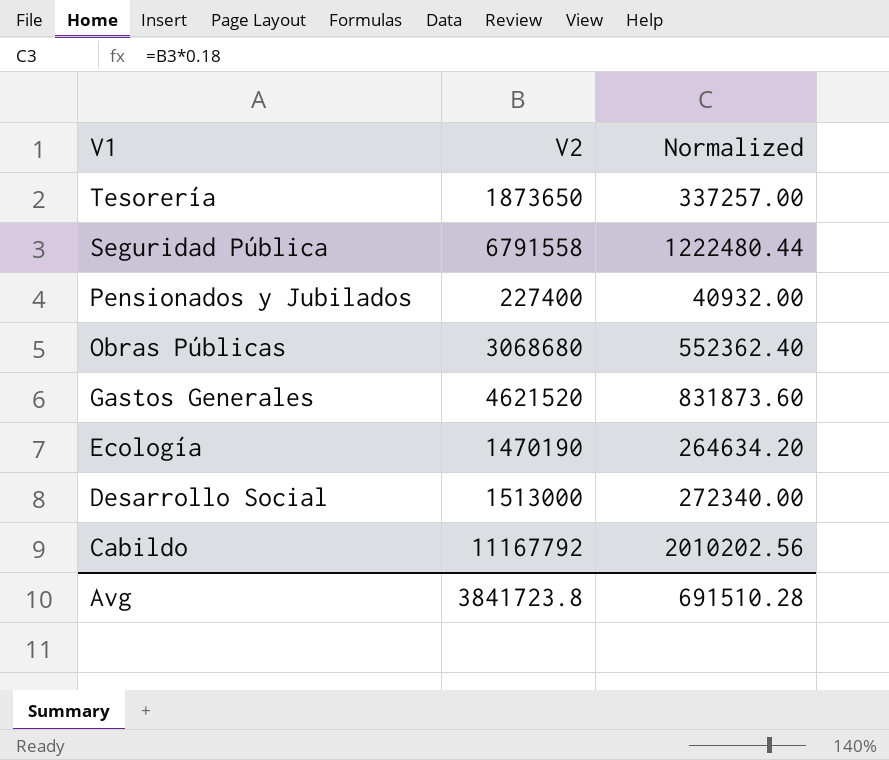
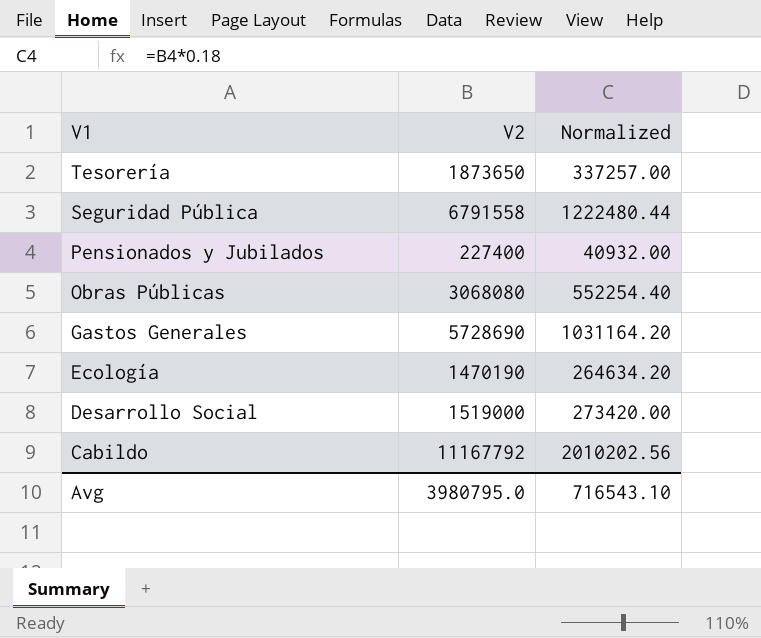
Obras Públicas | V2: 3068680 -> 3068080
Obras Públicas | Normalized: 552362.40 -> 552254.40
Gastos Generales | V2: 4621520 -> 5728690
Gastos Generales | Normalized: 831873.60 -> 1031164.20
Desarrollo Social | V2: 1513000 -> 1519000
Desarrollo Social | Normalized: 272340.00 -> 273420.00
Avg | V2: 3841723.8 -> 3980795.0
Avg | Normalized: 691510.28 -> 716543.10

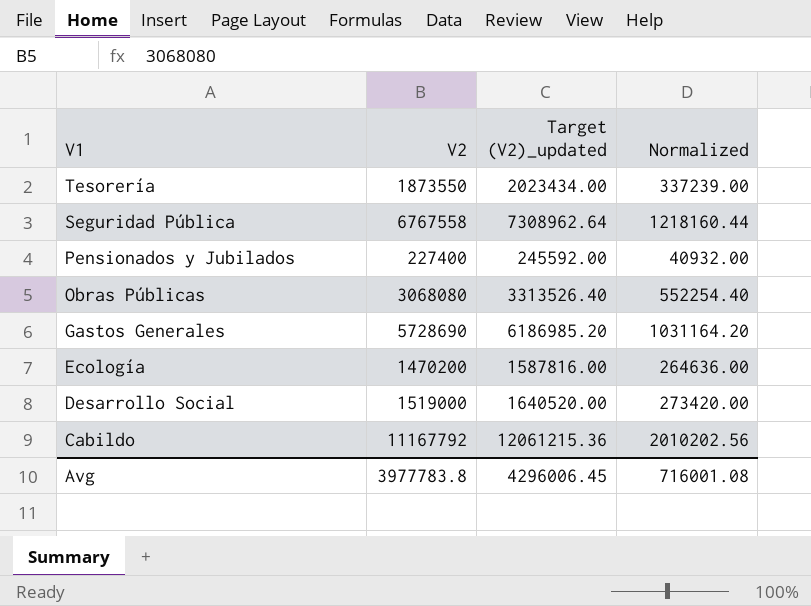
column Target (V2)_updated | formula: none -> [V2] * 1.08
Tesorería | V2: 1873650 -> 1873550
Tesorería | Normalized: 337257.00 -> 337239.00
Seguridad Pública | V2: 6791558 -> 6767558
Seguridad Pública | Normalized: 1222480.44 -> 1218160.44
Ecología | V2: 1470190 -> 1470200
Ecología | Normalized: 264634.20 -> 264636.00
Avg | V2: 3980795.0 -> 3977783.8
Avg | Normalized: 716543.10 -> 716001.08

